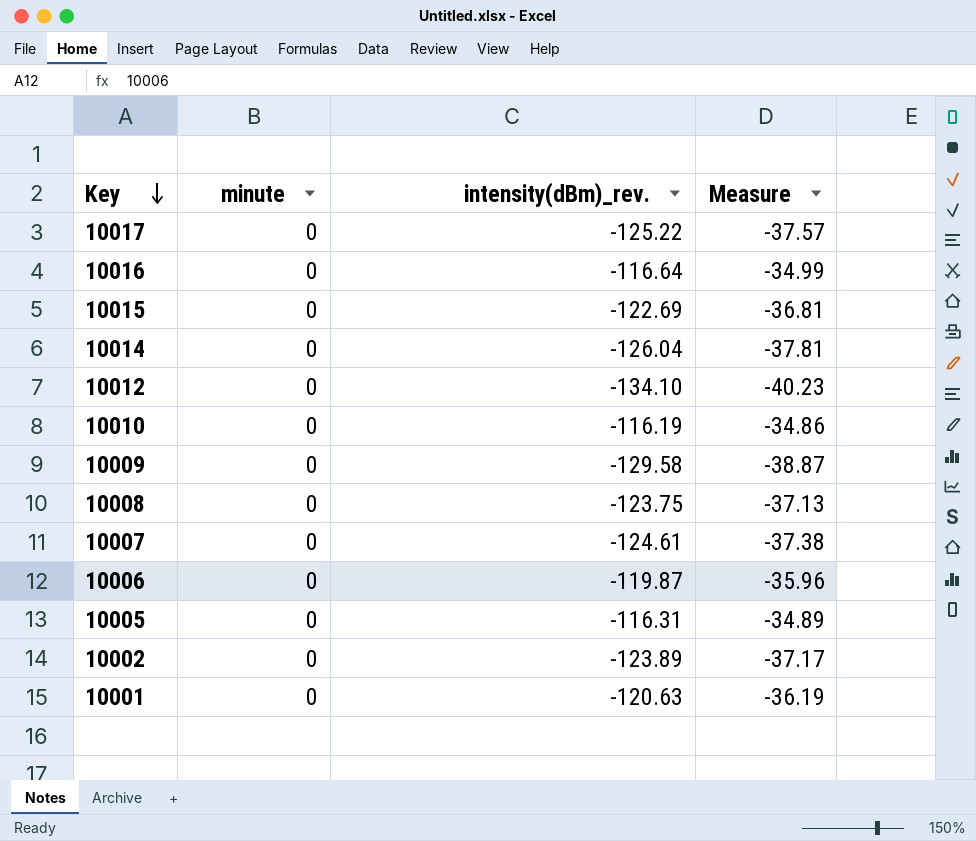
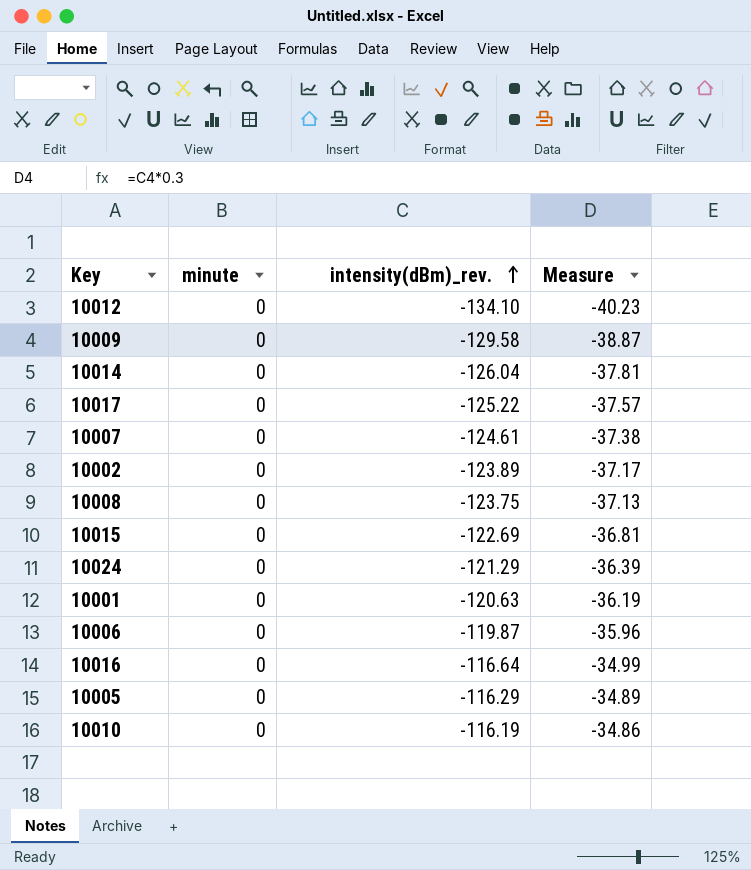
row order: Key descending -> intensity(dBm)_rev. ascending
row 10024: none -> 0 | -121.29 | -36.39
10005 | intensity(dBm)_rev.: -116.31 -> -116.29

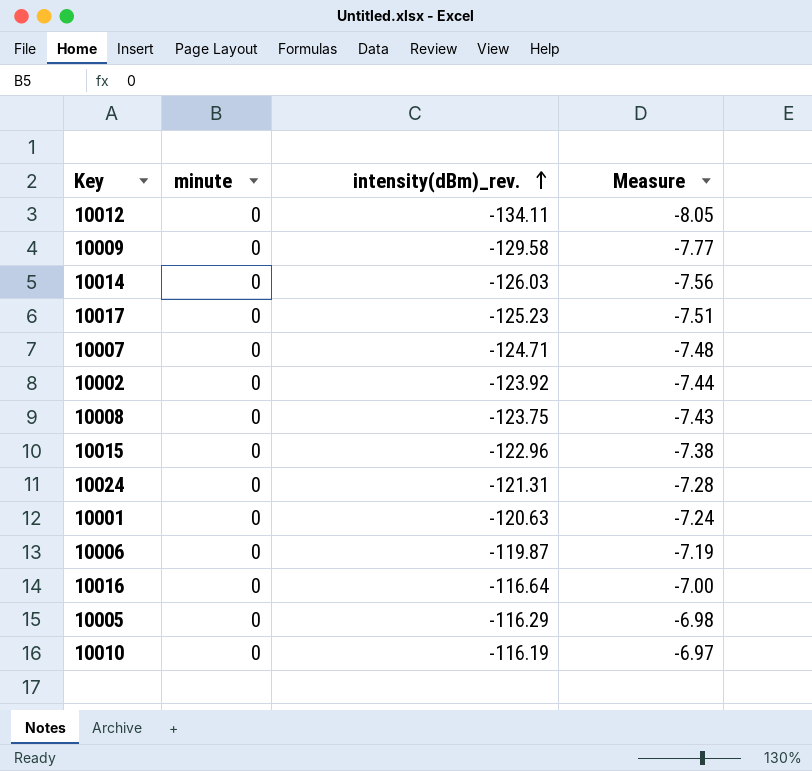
column Measure | formula: [intensity(dBm)_rev.] * 0.3 -> [intensity(dBm)_rev.] * 0.06
10012 | intensity(dBm)_rev.: -134.10 -> -134.11
10014 | intensity(dBm)_rev.: -126.04 -> -126.03
10017 | intensity(dBm)_rev.: -125.22 -> -125.23
10007 | intensity(dBm)_rev.: -124.61 -> -124.71
10002 | intensity(dBm)_rev.: -123.89 -> -123.92
10015 | intensity(dBm)_rev.: -122.69 -> -122.96
10024 | intensity(dBm)_rev.: -121.29 -> -121.31

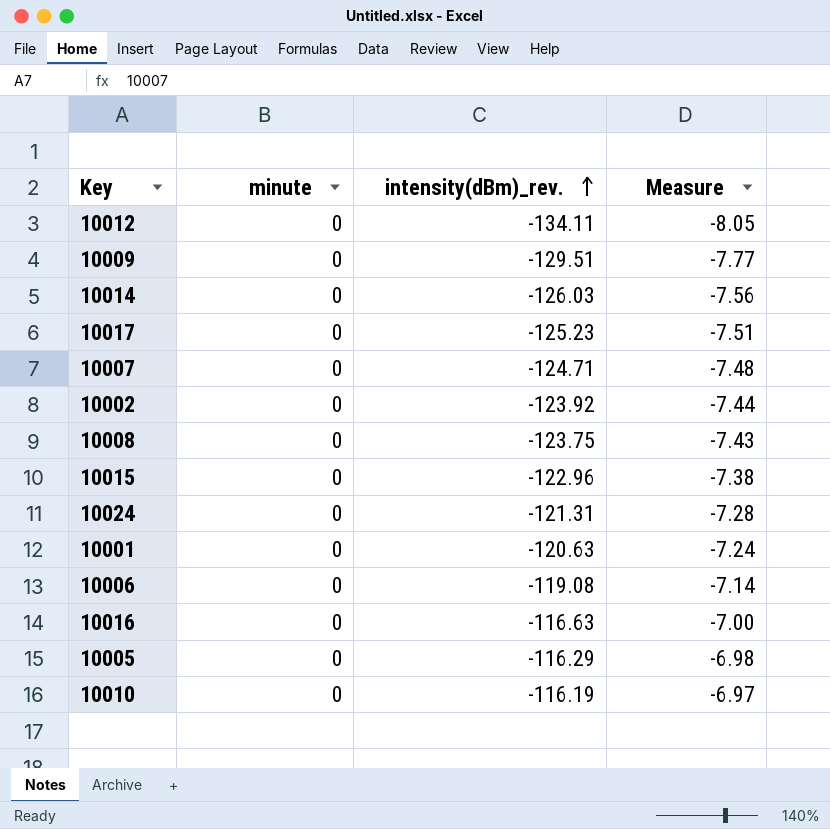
10009 | intensity(dBm)_rev.: -129.58 -> -129.51
10006 | intensity(dBm)_rev.: -119.87 -> -119.08
10006 | Measure: -7.19 -> -7.14
10016 | intensity(dBm)_rev.: -116.64 -> -116.63

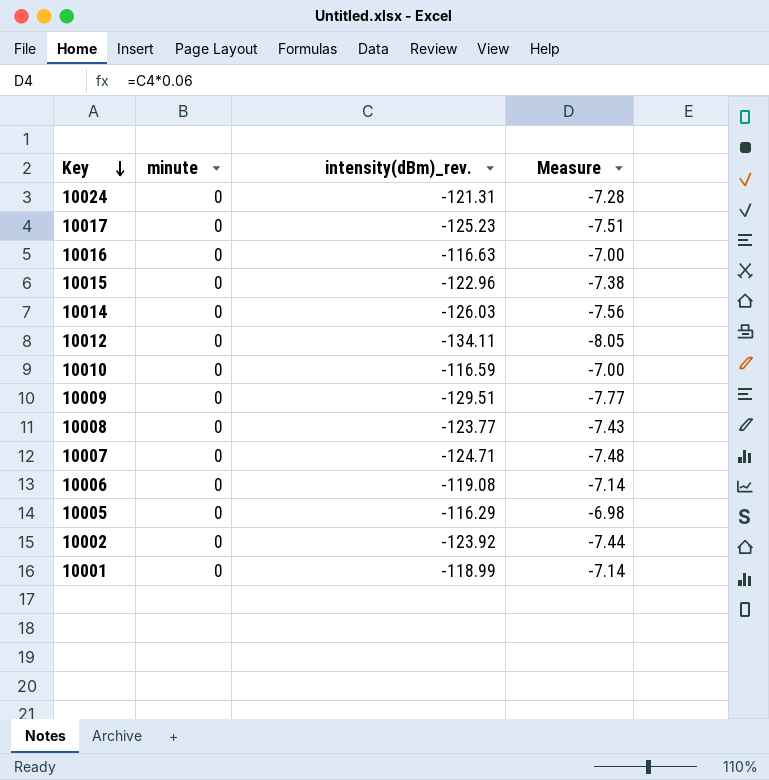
row order: intensity(dBm)_rev. ascending -> Key descending
10010 | intensity(dBm)_rev.: -116.19 -> -116.59
10010 | Measure: -6.97 -> -7.00
10008 | intensity(dBm)_rev.: -123.75 -> -123.77
10001 | intensity(dBm)_rev.: -120.63 -> -118.99
10001 | Measure: -7.24 -> -7.14

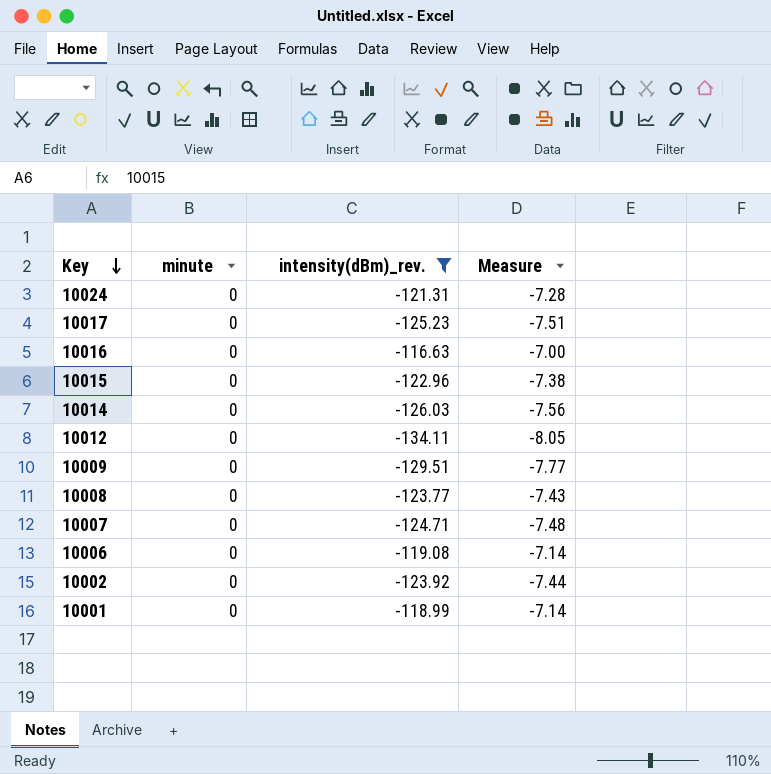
filter: none -> intensity(dBm)_rev. <= -116.63

